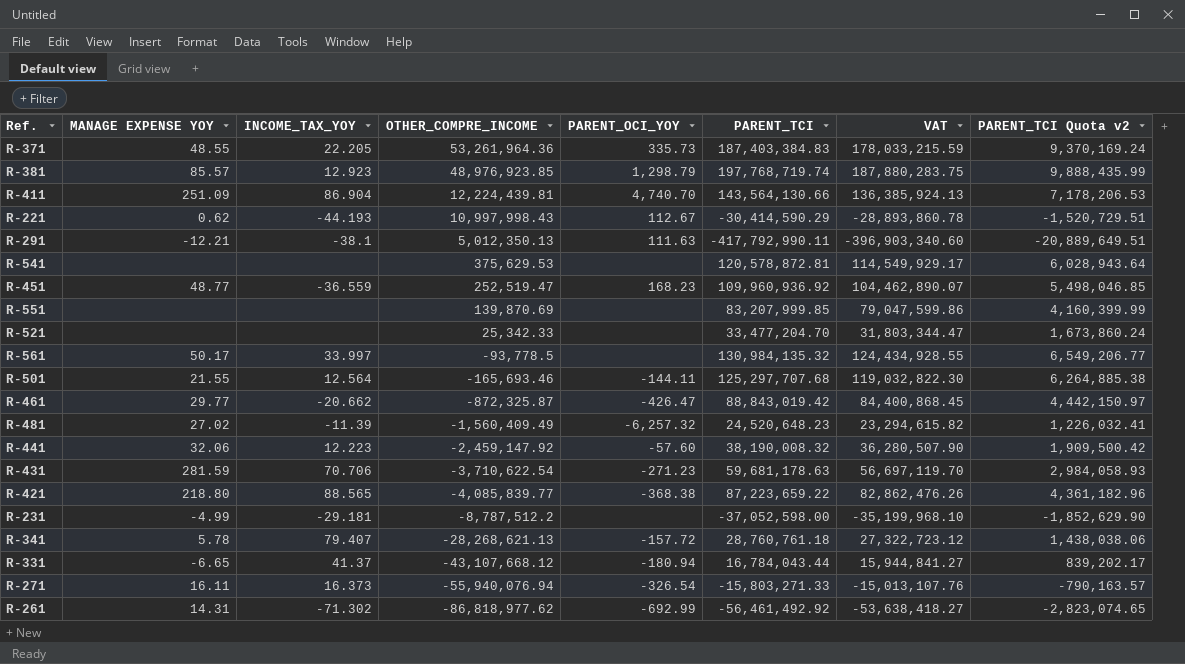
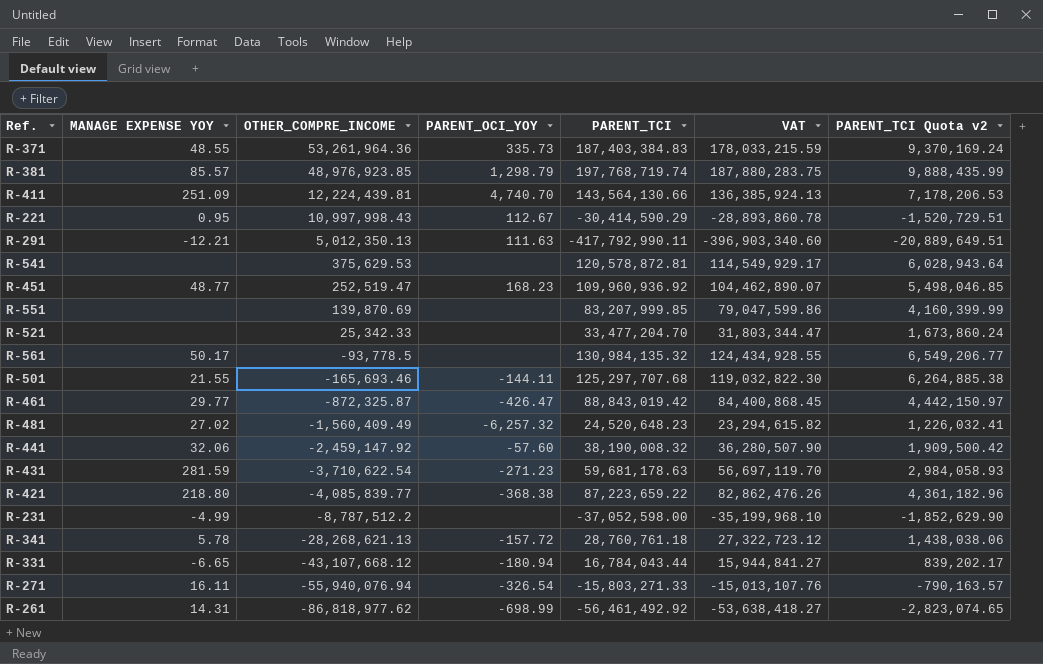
column INCOME_TAX_YOY | position: 3 -> none
R-221 | MANAGE EXPENSE YOY: 0.62 -> 0.95
R-261 | PARENT_OCI_YOY: -692.99 -> -698.99

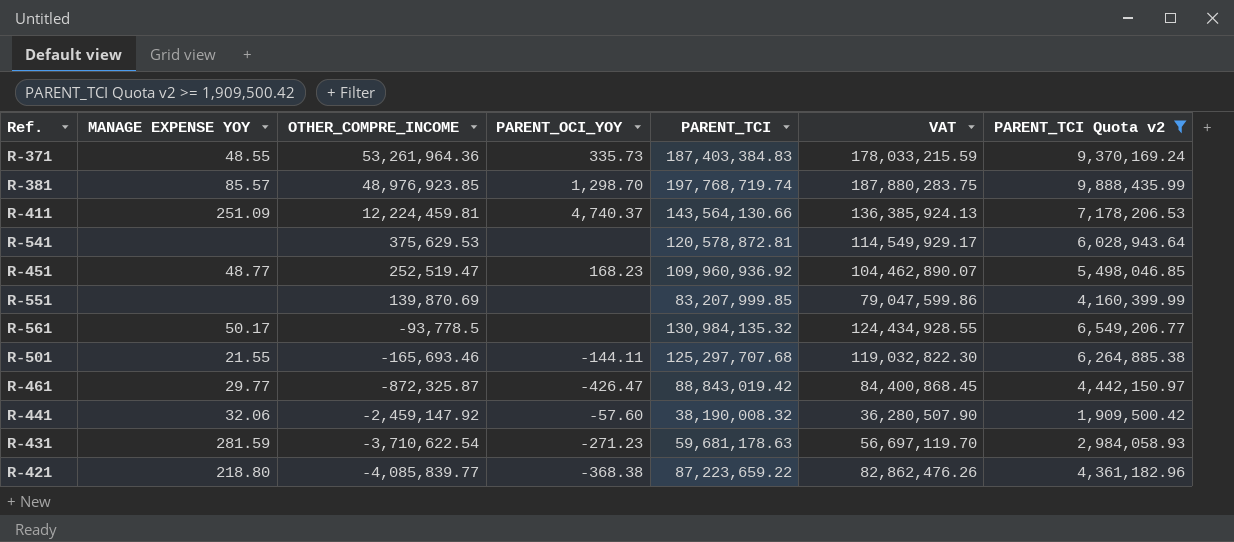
filter: none -> PARENT_TCI Quota v2 >= 1,909,500.42
R-381 | PARENT_OCI_YOY: 1,298.79 -> 1,298.70
R-411 | OTHER_COMPRE_INCOME: 12,224,439.81 -> 12,224,459.81
R-411 | PARENT_OCI_YOY: 4,740.70 -> 4,740.37

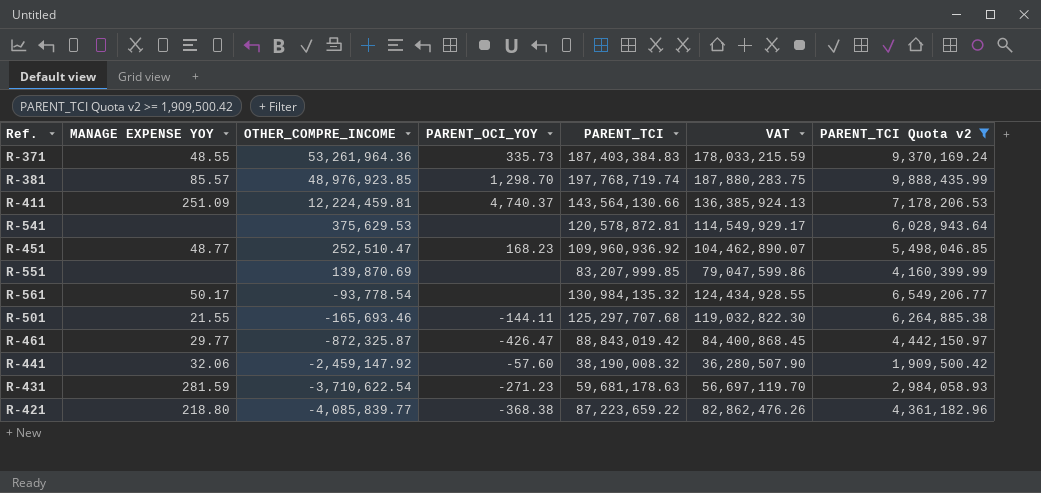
R-451 | OTHER_COMPRE_INCOME: 252,519.47 -> 252,510.47
R-561 | OTHER_COMPRE_INCOME: -93,778.5 -> -93,778.54

